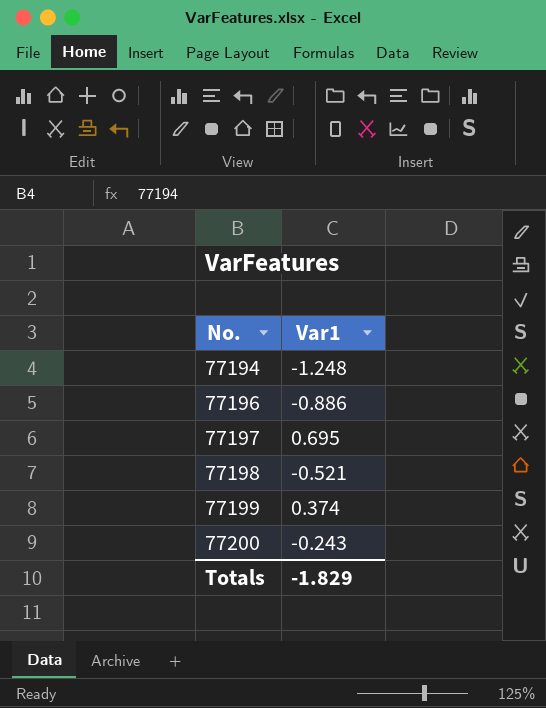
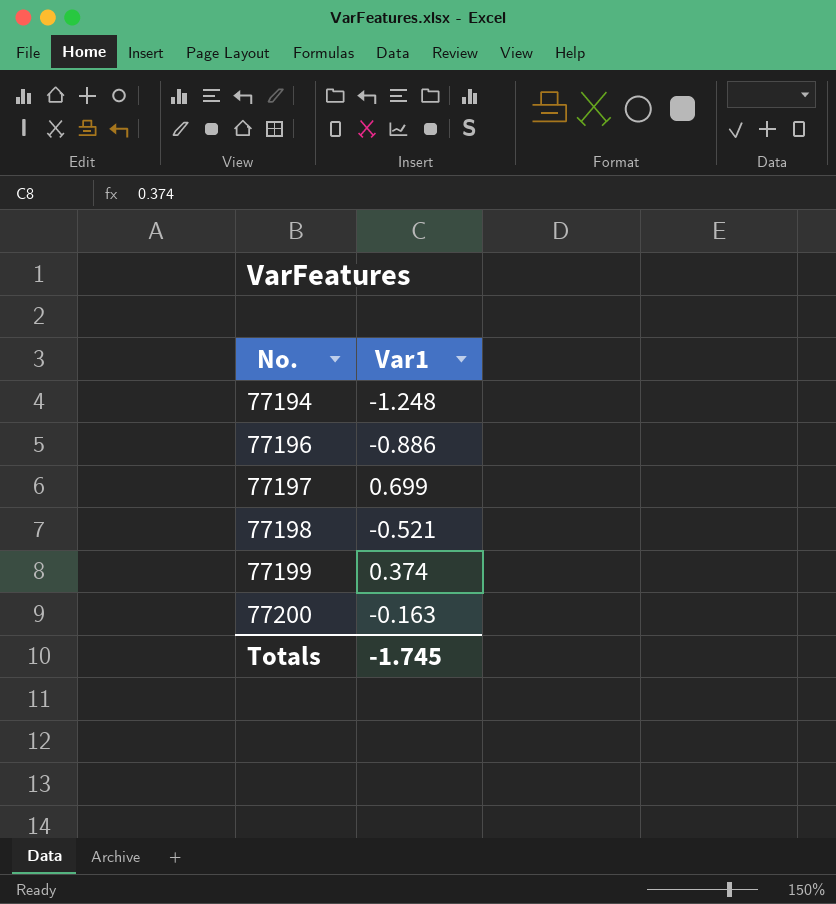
77197 | Var1: 0.695 -> 0.699
77200 | Var1: -0.243 -> -0.163
Totals | Var1: -1.829 -> -1.745

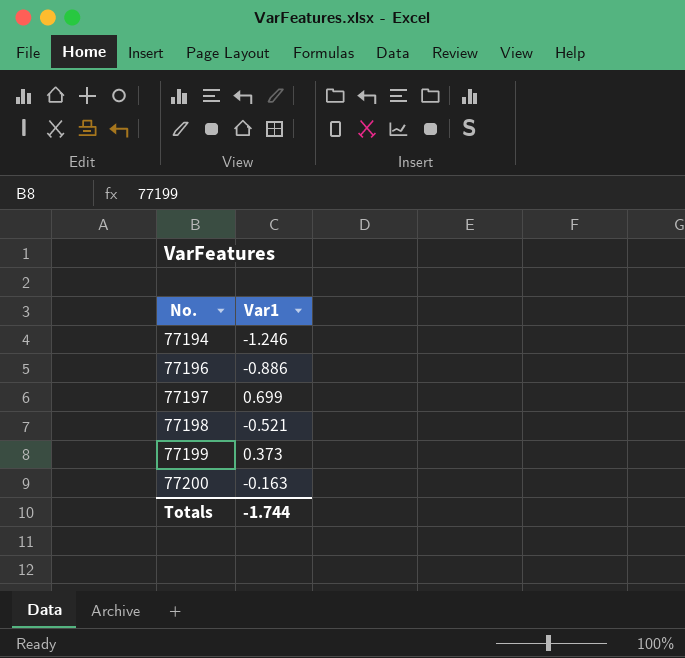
77194 | Var1: -1.248 -> -1.246
77199 | Var1: 0.374 -> 0.373
Totals | Var1: -1.745 -> -1.744

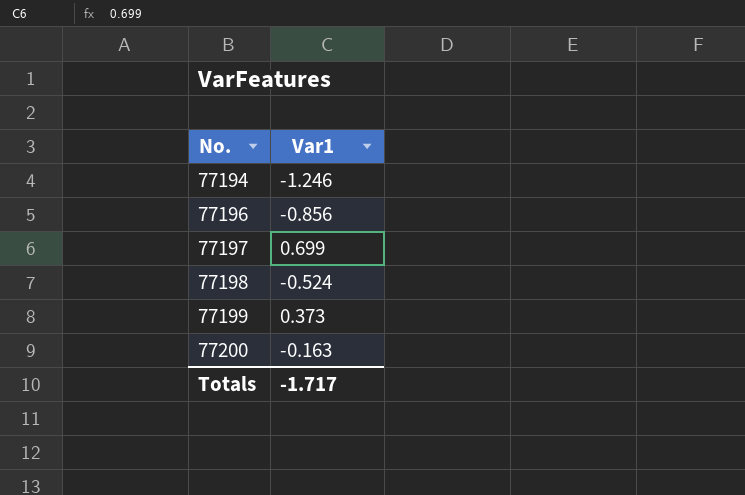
77196 | Var1: -0.886 -> -0.856
77198 | Var1: -0.521 -> -0.524
Totals | Var1: -1.744 -> -1.717

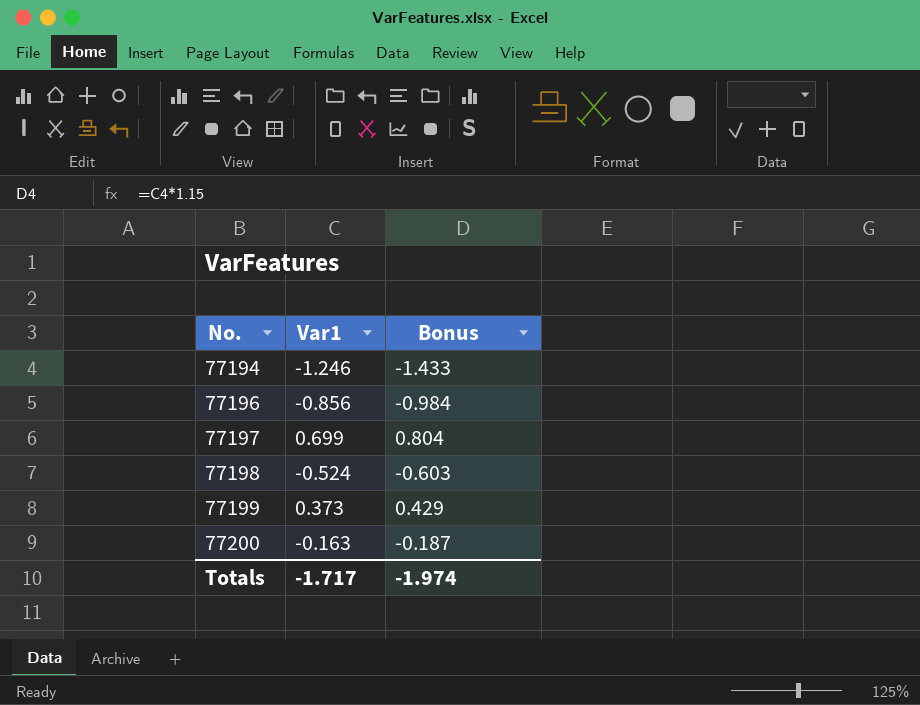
column Bonus | formula: none -> [Var1] * 1.15

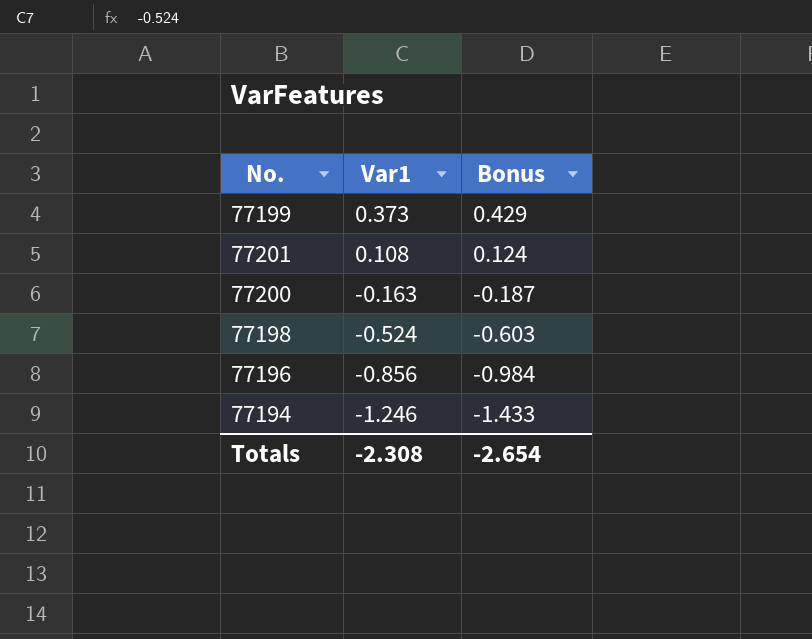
row order: No. ascending -> Var1 descending
row 77197: 0.699 | 0.804 -> none
row 77201: none -> 0.108 | 0.124
Totals | Var1: -1.717 -> -2.308
Totals | Bonus: -1.974 -> -2.654

